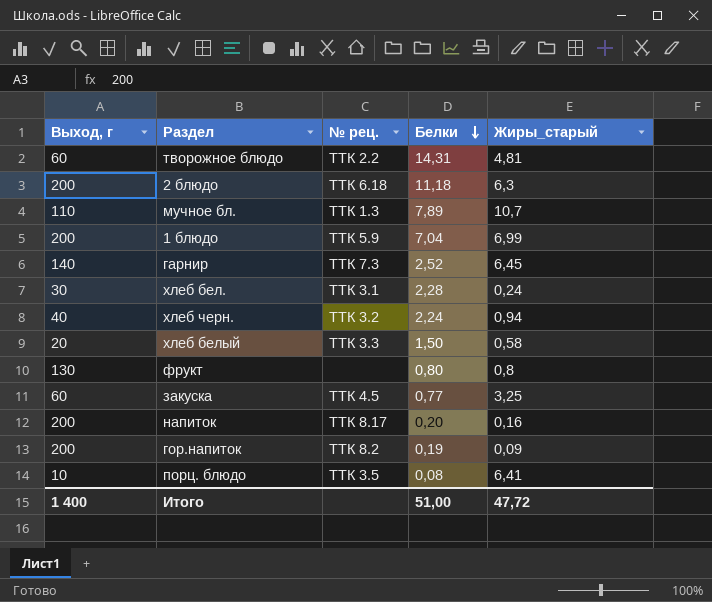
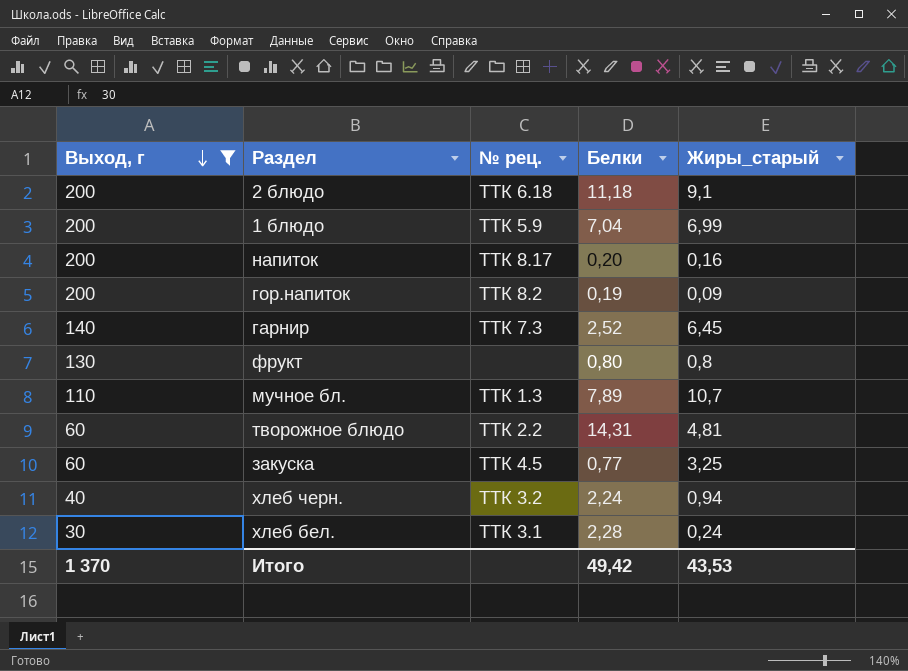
filter: none -> Выход, г >= 30
row order: Белки descending -> Выход, г descending
2 блюдо | Жиры_старый: 6,3 -> 9,1
Итого | Выход, г: 1 400 -> 1 370
Итого | Белки: 51,00 -> 49,42
Итого | Жиры_старый: 47,72 -> 43,53

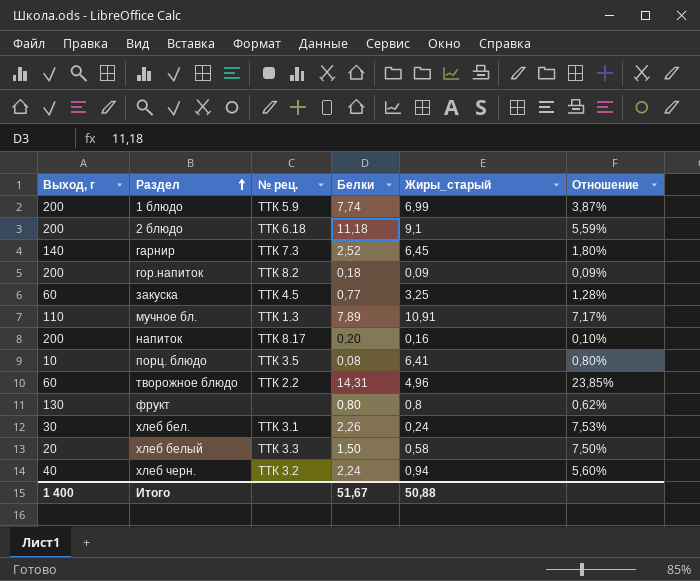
filter: Выход, г >= 30 -> none
row order: Выход, г descending -> Раздел ascending
column Отношение | formula: none -> [Белки] / [Выход, г]
1 блюдо | Белки: 7,04 -> 7,74
гор.напиток | Белки: 0,19 -> 0,18
мучное бл. | Жиры_старый: 10,7 -> 10,91
творожное блюдо | Жиры_старый: 4,81 -> 4,96
хлеб бел. | Белки: 2,28 -> 2,26
Итого | Выход, г: 1 370 -> 1 400
Итого | Белки: 49,42 -> 51,67
Итого | Жиры_старый: 43,53 -> 50,88

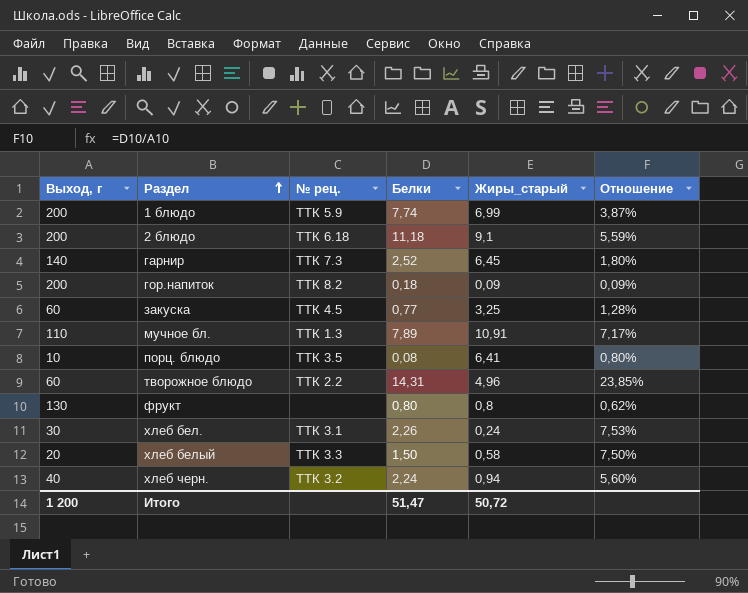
row напиток: 200 | ТТК 8.17 | 0,20 | 0,16 | 0,10% -> none
Итого | Выход, г: 1 400 -> 1 200
Итого | Белки: 51,67 -> 51,47
Итого | Жиры_старый: 50,88 -> 50,72

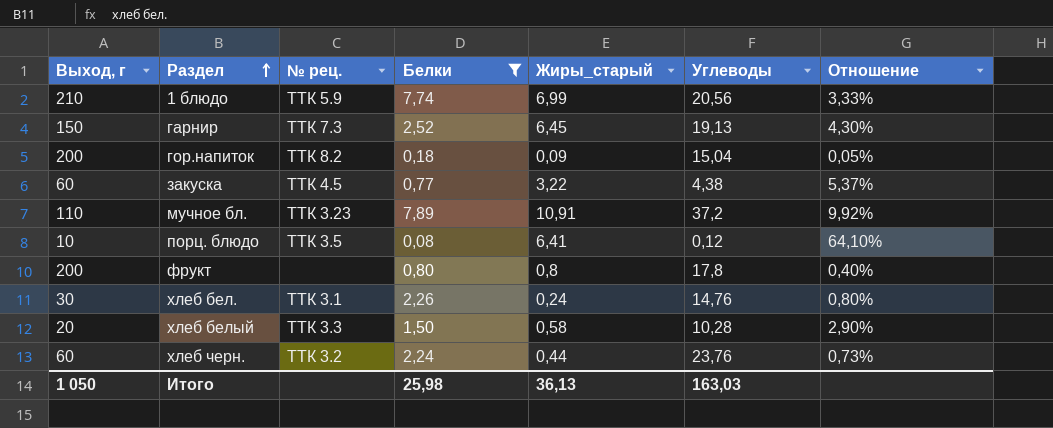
filter: none -> Белки <= 7,89
column Углеводы | position: none -> 6
column Отношение | formula: [Белки] / [Выход, г] -> [Жиры_старый] / [Выход, г]
1 блюдо | Выход, г: 200 -> 210
гарнир | Выход, г: 140 -> 150
закуска | Жиры_старый: 3,25 -> 3,22
мучное бл. | № рец.: ТТК 1.3 -> ТТК 3.23
фрукт | Выход, г: 130 -> 200
хлеб черн. | Выход, г: 40 -> 60
хлеб черн. | Жиры_старый: 0,94 -> 0,44
Итого | Выход, г: 1 200 -> 1 050
Итого | Белки: 51,47 -> 25,98
Итого | Жиры_старый: 50,72 -> 36,13

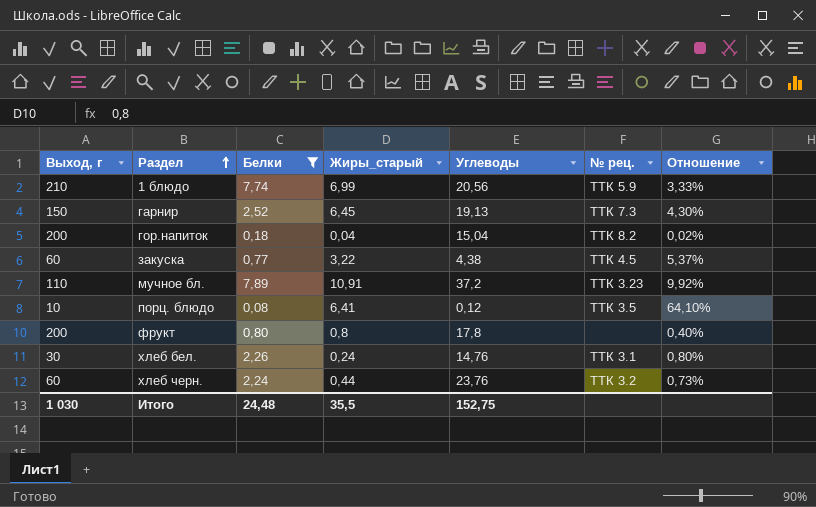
column № рец. | position: 3 -> 6
row хлеб белый: 20 | ТТК 3.3 | 1,50 | 0,58 | 10,28 | 2,90% -> none
гор.напиток | Жиры_старый: 0,09 -> 0,04
гор.напиток | Отношение: 0,05% -> 0,02%
Итого | Выход, г: 1 050 -> 1 030
Итого | Белки: 25,98 -> 24,48
Итого | Жиры_старый: 36,13 -> 35,5
Итого | Углеводы: 163,03 -> 152,75

